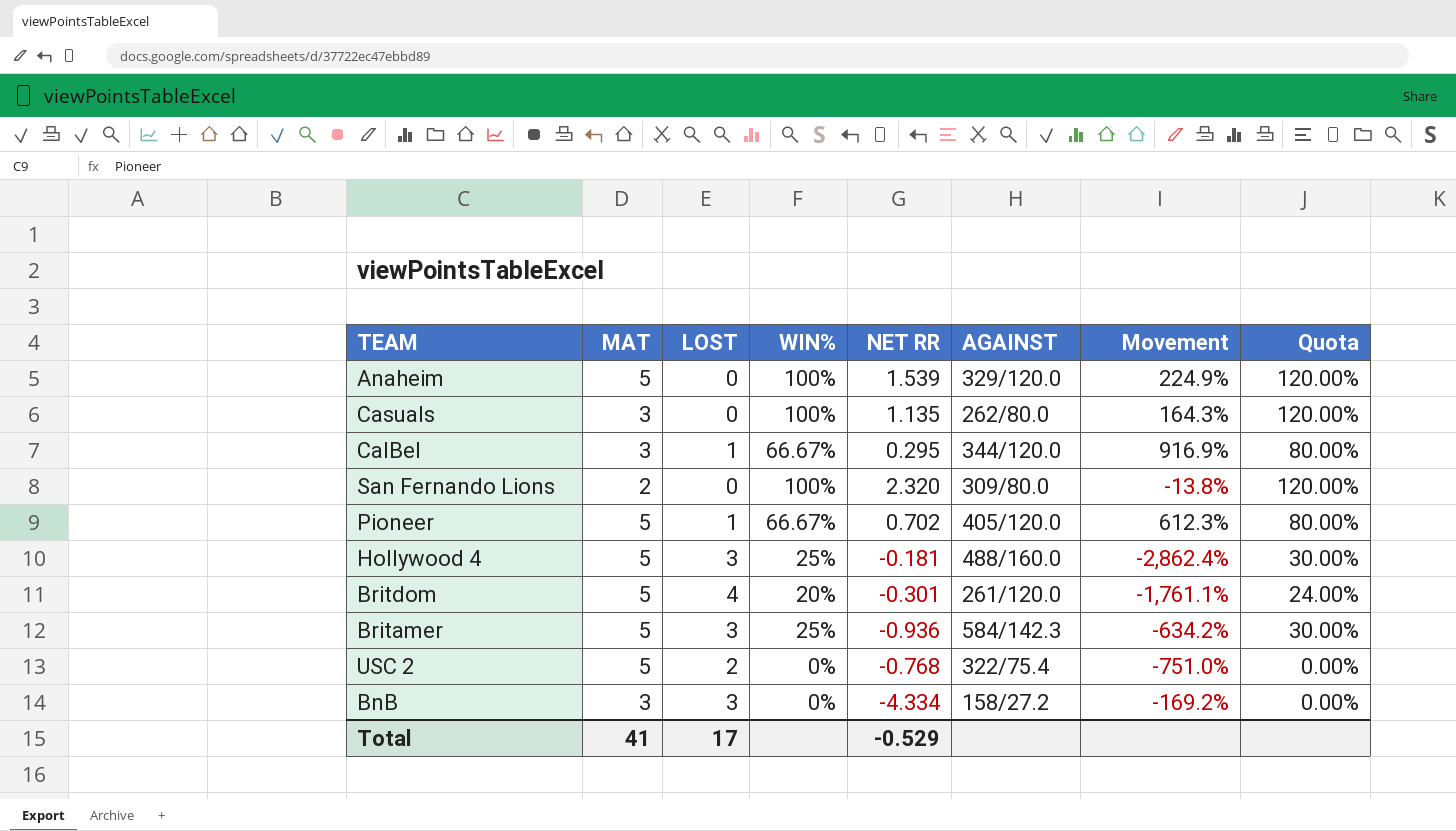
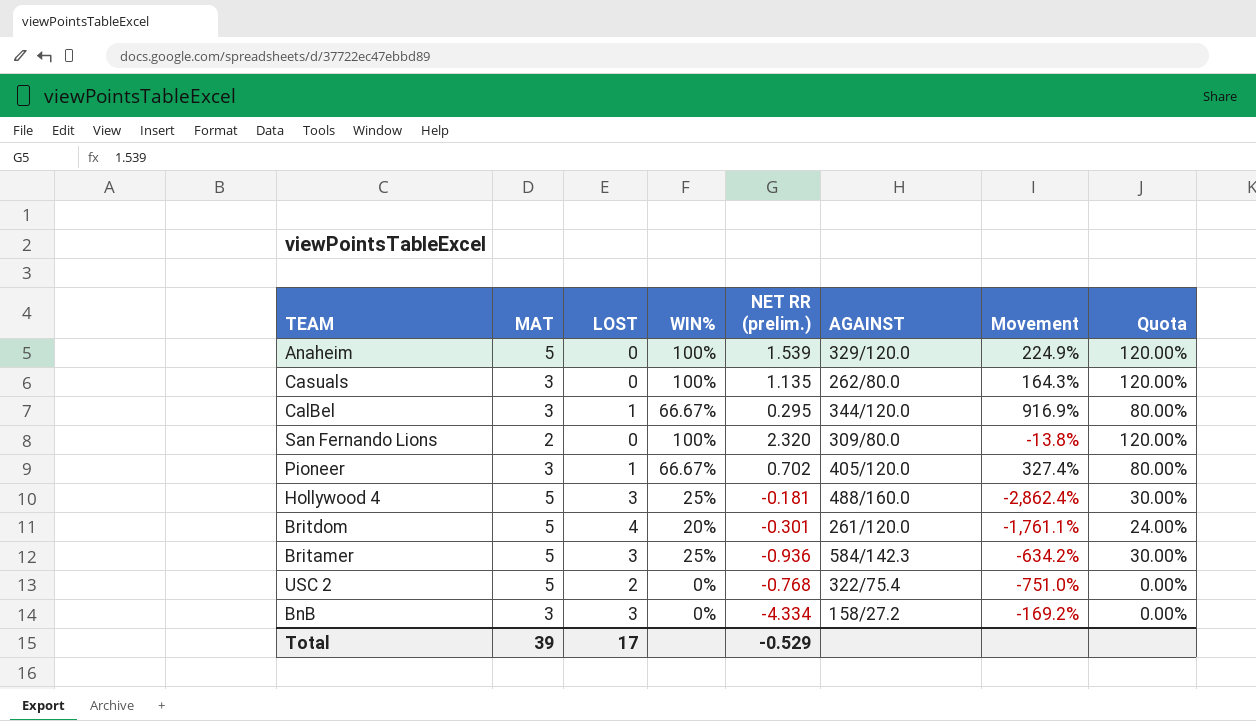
column name: NET RR -> NET RR (prelim.)
Pioneer | MAT: 5 -> 3
Pioneer | Movement: 612.3% -> 327.4%
Total | MAT: 41 -> 39

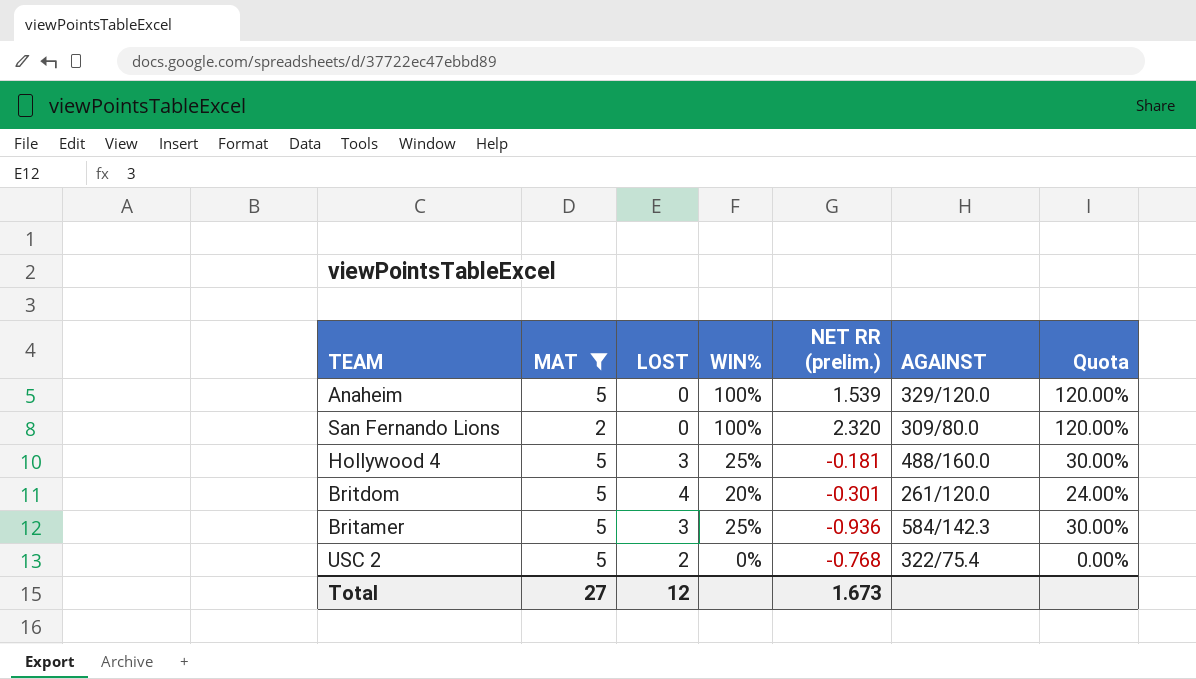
filter: none -> MAT != 3
column Movement | formula: ([MAT] - [NET RR (prelim.)]) / [NET RR (prelim.)] -> none
Total | MAT: 39 -> 27
Total | LOST: 17 -> 12
Total | NET RR (prelim.): -0.529 -> 1.673

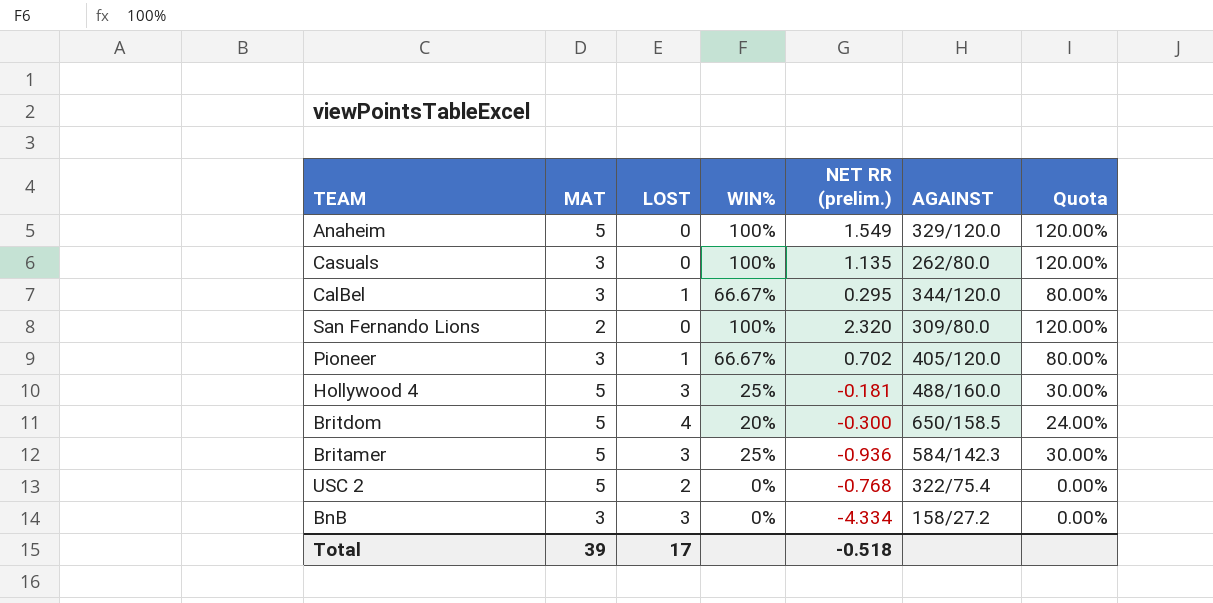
filter: MAT != 3 -> none
Anaheim | NET RR (prelim.): 1.539 -> 1.549
Britdom | NET RR (prelim.): -0.301 -> -0.300
Britdom | AGAINST: 261/120.0 -> 650/158.5
Total | MAT: 27 -> 39
Total | LOST: 12 -> 17
Total | NET RR (prelim.): 1.673 -> -0.518

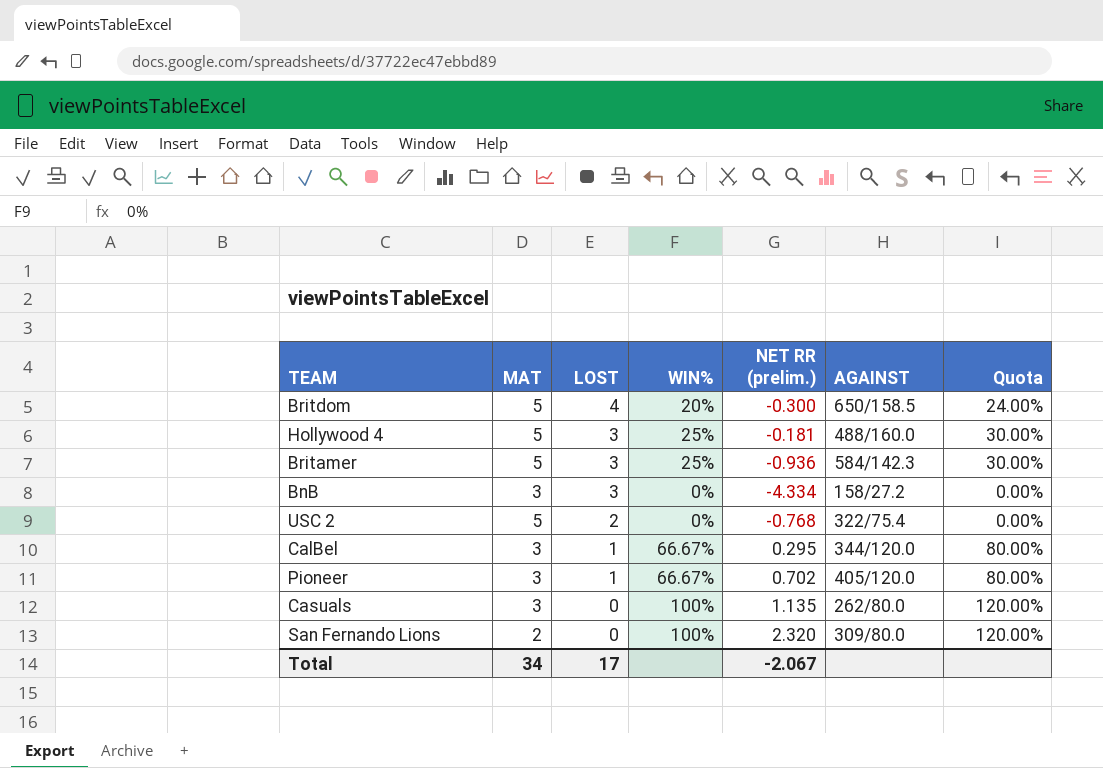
row order: none -> LOST descending
row Anaheim: 5 | 0 | 100% | 1.549 | 329/120.0 | 120.00% -> none
Total | MAT: 39 -> 34
Total | NET RR (prelim.): -0.518 -> -2.067

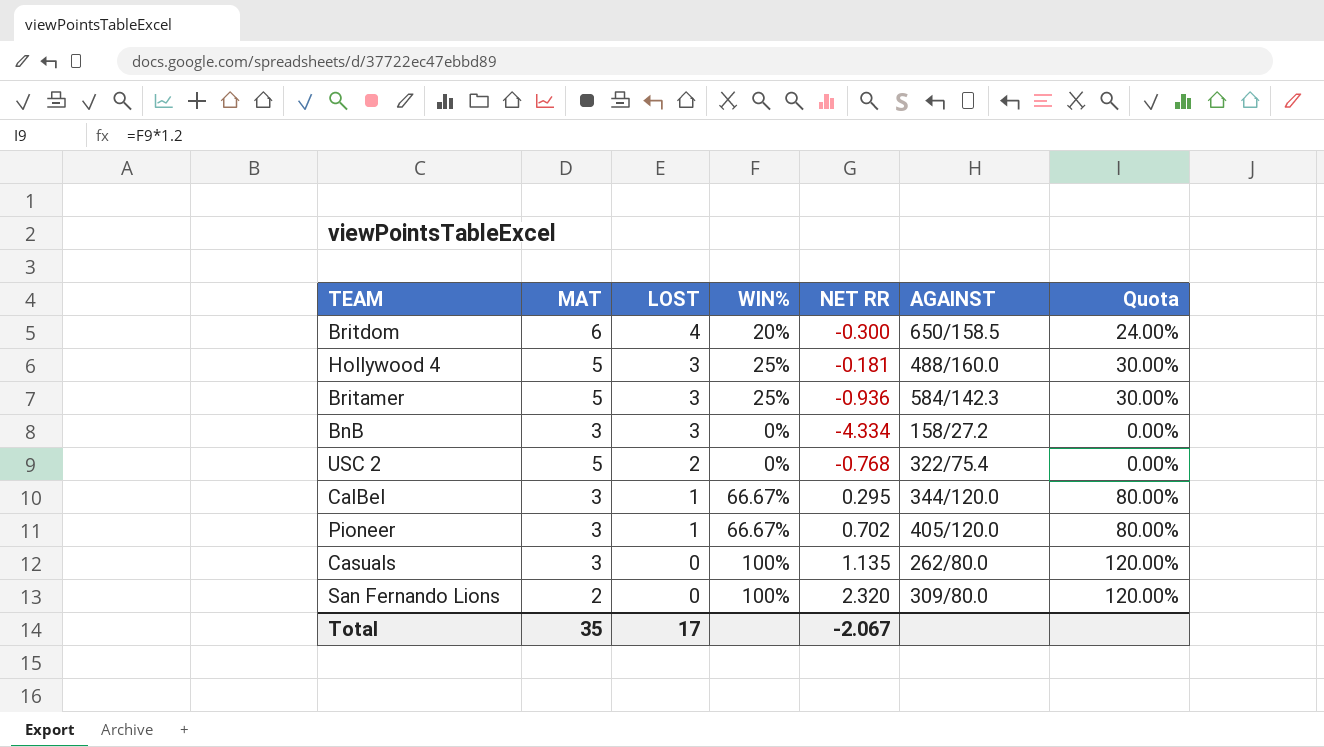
column name: NET RR (prelim.) -> NET RR
Britdom | MAT: 5 -> 6
Total | MAT: 34 -> 35

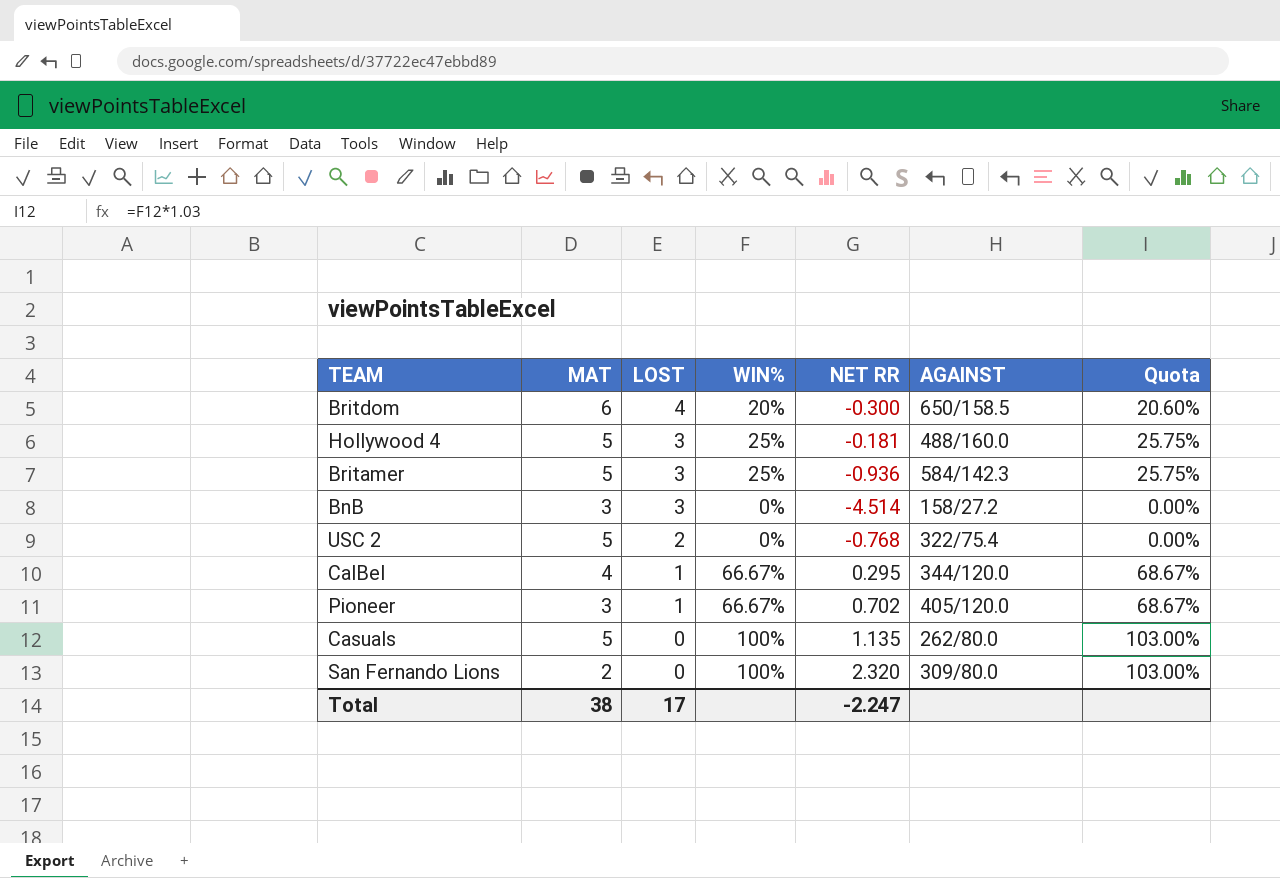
column Quota | formula: [WIN%] * 1.2 -> [WIN%] * 1.03
BnB | NET RR: -4.334 -> -4.514
CalBel | MAT: 3 -> 4
Casuals | MAT: 3 -> 5
Total | MAT: 35 -> 38
Total | NET RR: -2.067 -> -2.247

